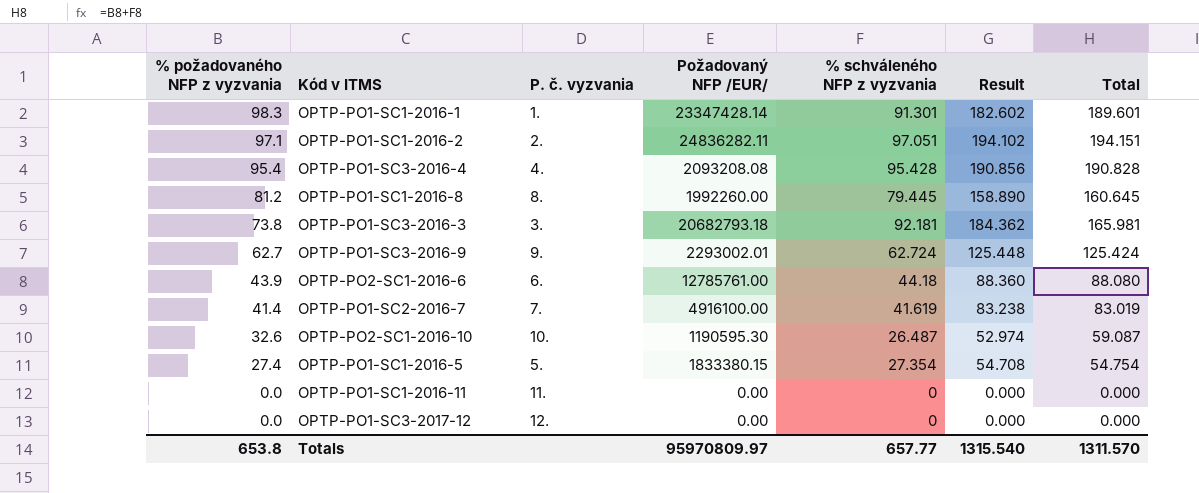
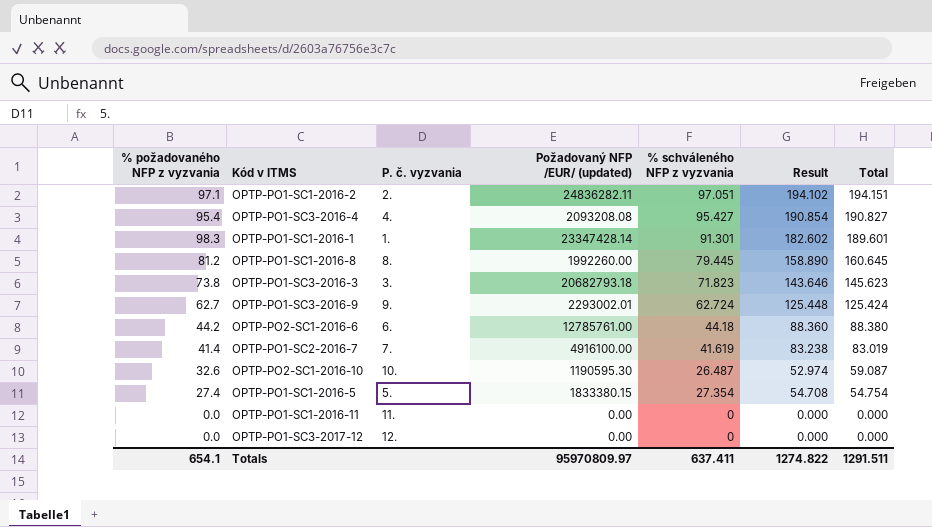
row order: % požadovaného NFP z vyzvania descending -> Total descending
column name: Požadovaný NFP /EUR/ -> Požadovaný NFP /EUR/ (updated)
OPTP-PO1-SC3-2016-4 | % schváleného NFP z vyzvania: 95.428 -> 95.427
OPTP-PO1-SC3-2016-4 | Result: 190.856 -> 190.854
OPTP-PO1-SC3-2016-4 | Total: 190.828 -> 190.827
OPTP-PO1-SC3-2016-3 | % schváleného NFP z vyzvania: 92.181 -> 71.823
OPTP-PO1-SC3-2016-3 | Result: 184.362 -> 143.646
OPTP-PO1-SC3-2016-3 | Total: 165.981 -> 145.623
OPTP-PO2-SC1-2016-6 | % požadovaného NFP z vyzvania: 43.9 -> 44.2
OPTP-PO2-SC1-2016-6 | Total: 88.080 -> 88.380
Totals | % požadovaného NFP z vyzvania: 653.8 -> 654.1
Totals | % schváleného NFP z vyzvania: 657.77 -> 637.411
Totals | Result: 1315.540 -> 1274.822
Totals | Total: 1311.570 -> 1291.511

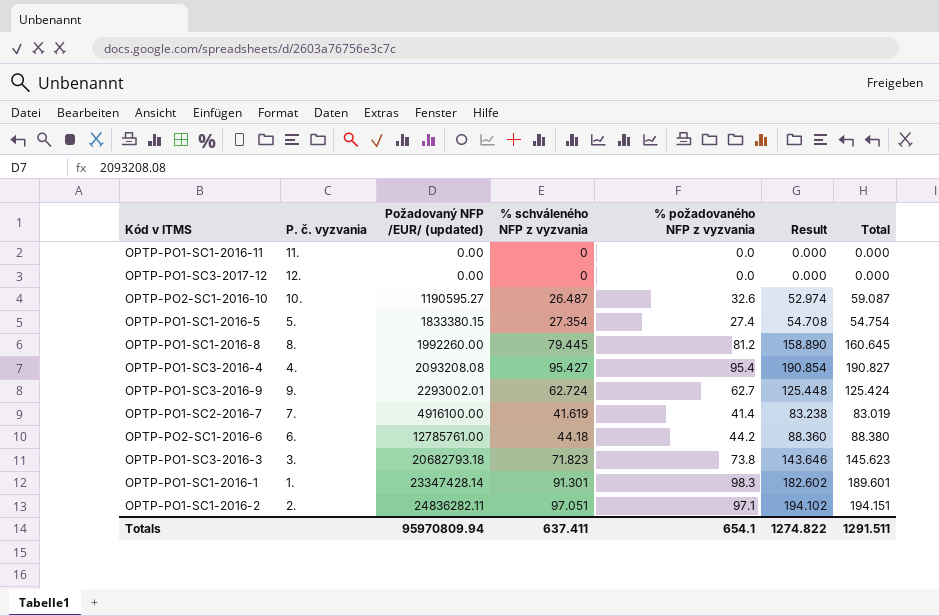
row order: Total descending -> Požadovaný NFP /EUR/ (updated) ascending
column % požadovaného NFP z vyzvania | position: 1 -> 5
OPTP-PO2-SC1-2016-10 | Požadovaný NFP /EUR/ (updated): 1190595.30 -> 1190595.27
Totals | Požadovaný NFP /EUR/ (updated): 95970809.97 -> 95970809.94

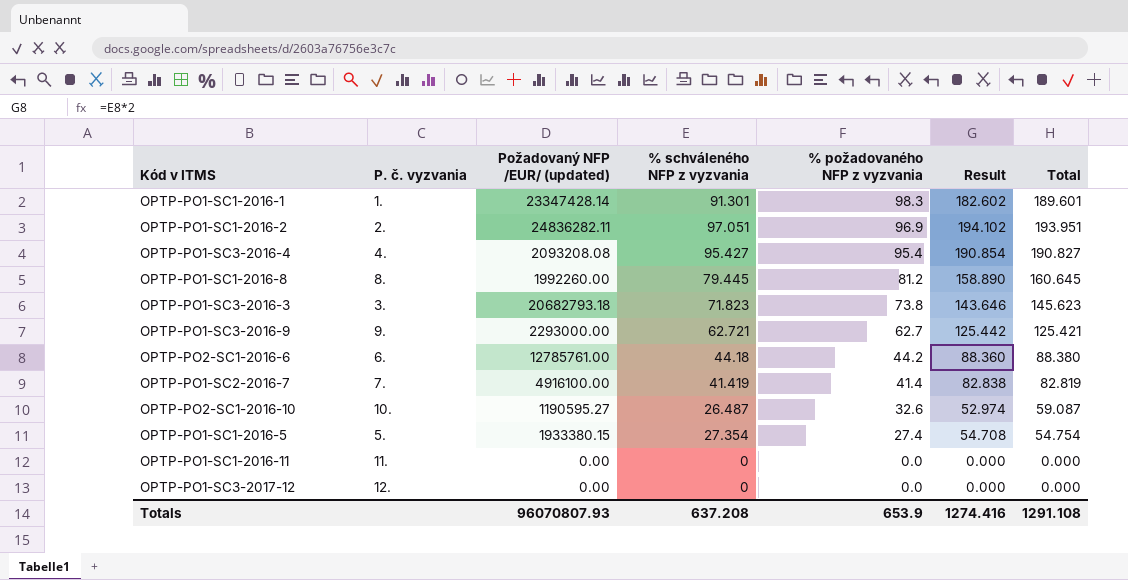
row order: Požadovaný NFP /EUR/ (updated) ascending -> % požadovaného NFP z vyzvania descending
OPTP-PO1-SC1-2016-2 | % požadovaného NFP z vyzvania: 97.1 -> 96.9
OPTP-PO1-SC1-2016-2 | Total: 194.151 -> 193.951
OPTP-PO1-SC3-2016-9 | Požadovaný NFP /EUR/ (updated): 2293002.01 -> 2293000.00
OPTP-PO1-SC3-2016-9 | % schváleného NFP z vyzvania: 62.724 -> 62.721
OPTP-PO1-SC3-2016-9 | Result: 125.448 -> 125.442
OPTP-PO1-SC3-2016-9 | Total: 125.424 -> 125.421
OPTP-PO1-SC2-2016-7 | % schváleného NFP z vyzvania: 41.619 -> 41.419
OPTP-PO1-SC2-2016-7 | Result: 83.238 -> 82.838
OPTP-PO1-SC2-2016-7 | Total: 83.019 -> 82.819
OPTP-PO1-SC1-2016-5 | Požadovaný NFP /EUR/ (updated): 1833380.15 -> 1933380.15
Totals | Požadovaný NFP /EUR/ (updated): 95970809.94 -> 96070807.93
Totals | % schváleného NFP z vyzvania: 637.411 -> 637.208
Totals | % požadovaného NFP z vyzvania: 654.1 -> 653.9
Totals | Result: 1274.822 -> 1274.416
Totals | Total: 1291.511 -> 1291.108

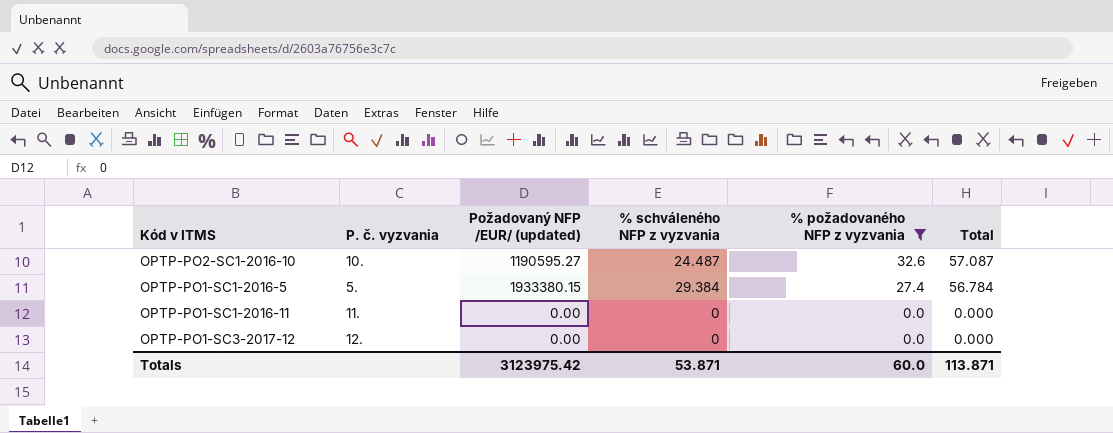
filter: none -> % požadovaného NFP z vyzvania <= 32.6
column Result | formula: [% schváleného NFP z vyzvania] * 2 -> none
OPTP-PO2-SC1-2016-10 | % schváleného NFP z vyzvania: 26.487 -> 24.487
OPTP-PO2-SC1-2016-10 | Total: 59.087 -> 57.087
OPTP-PO1-SC1-2016-5 | % schváleného NFP z vyzvania: 27.354 -> 29.384
OPTP-PO1-SC1-2016-5 | Total: 54.754 -> 56.784
Totals | Požadovaný NFP /EUR/ (updated): 96070807.93 -> 3123975.42
Totals | % schváleného NFP z vyzvania: 637.208 -> 53.871
Totals | % požadovaného NFP z vyzvania: 653.9 -> 60.0
Totals | Total: 1291.108 -> 113.871

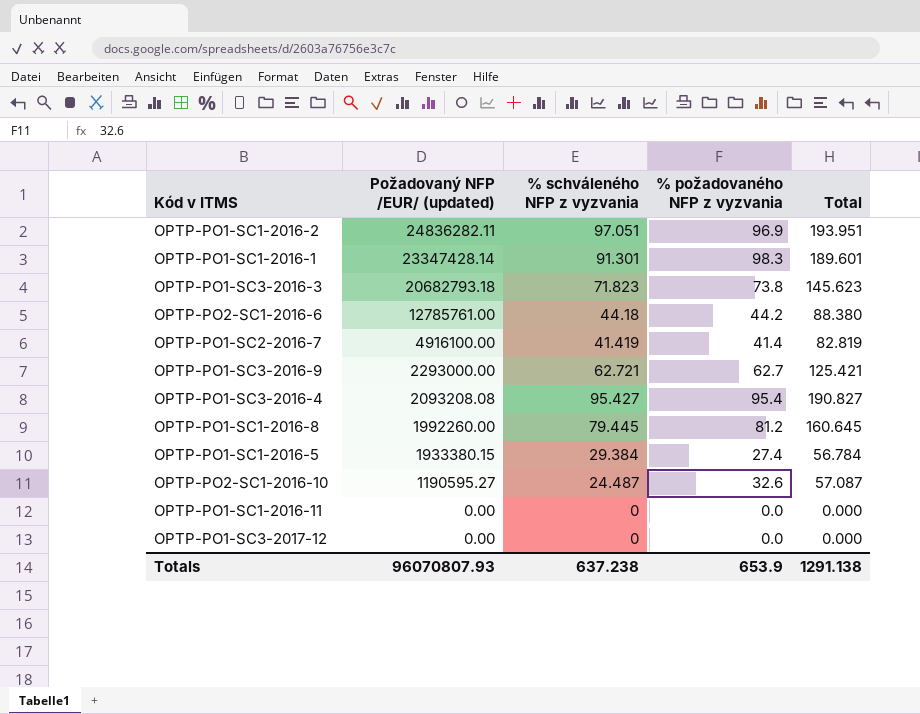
filter: % požadovaného NFP z vyzvania <= 32.6 -> none
row order: % požadovaného NFP z vyzvania descending -> Požadovaný NFP /EUR/ (updated) descending
column P. č. vyzvania | position: 2 -> none
Totals | Požadovaný NFP /EUR/ (updated): 3123975.42 -> 96070807.93
Totals | % schváleného NFP z vyzvania: 53.871 -> 637.238
Totals | % požadovaného NFP z vyzvania: 60.0 -> 653.9
Totals | Total: 113.871 -> 1291.138

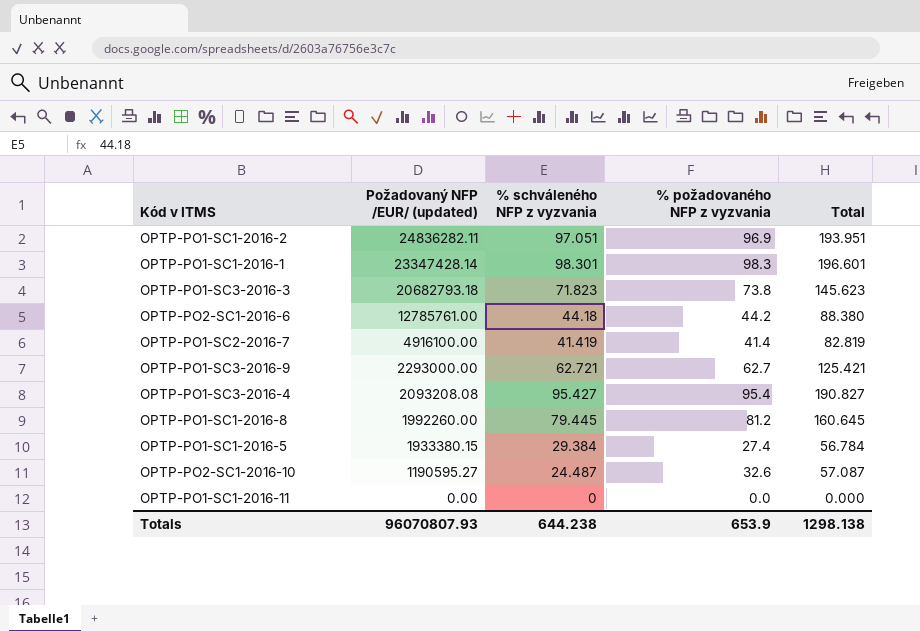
row OPTP-PO1-SC3-2017-12: 0.00 | 0 | 0.0 | 0.000 -> none
OPTP-PO1-SC1-2016-1 | % schváleného NFP z vyzvania: 91.301 -> 98.301
OPTP-PO1-SC1-2016-1 | Total: 189.601 -> 196.601
Totals | % schváleného NFP z vyzvania: 637.238 -> 644.238
Totals | Total: 1291.138 -> 1298.138

